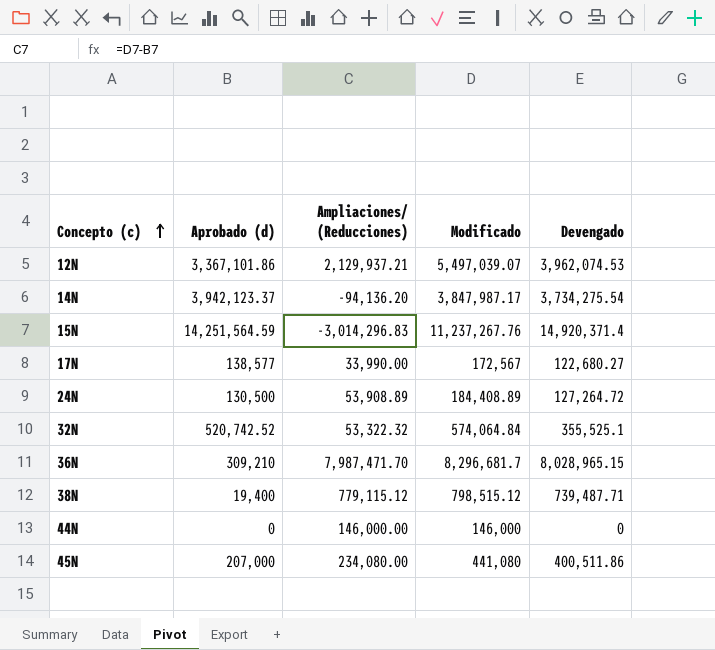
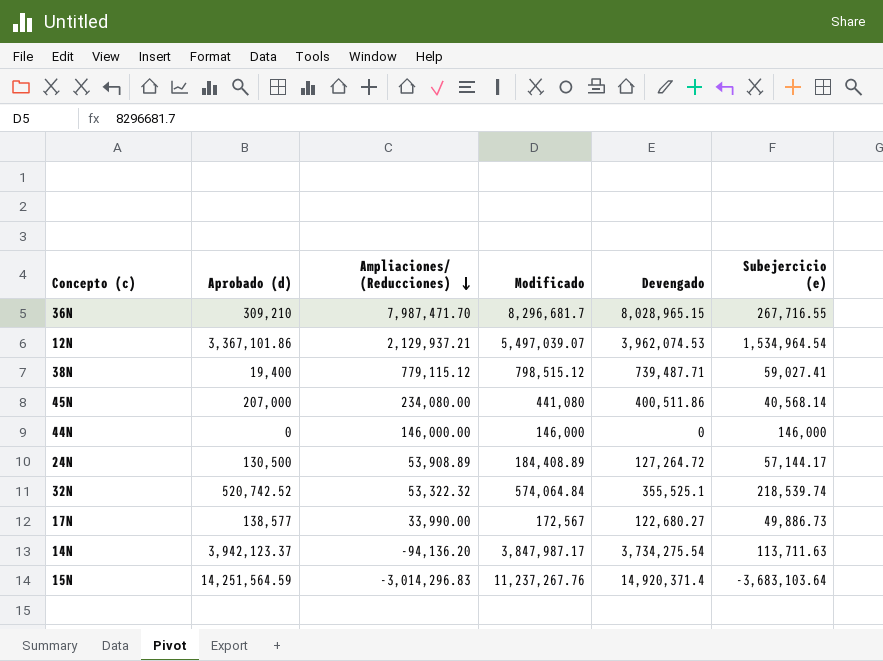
row order: Concepto (c) ascending -> Ampliaciones/ (Reducciones) descending
column Subejercicio (e) | formula: none -> [Modificado] - [Devengado]

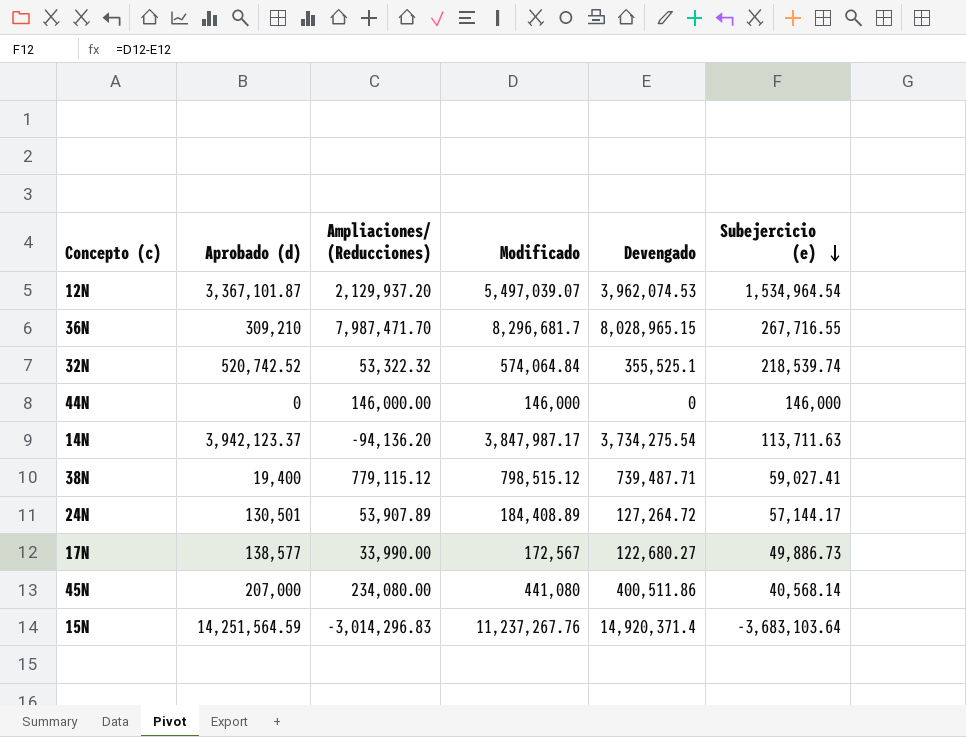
row order: Ampliaciones/ (Reducciones) descending -> Subejercicio (e) descending
12N | Aprobado (d): 3,367,101.86 -> 3,367,101.87
12N | Ampliaciones/ (Reducciones): 2,129,937.21 -> 2,129,937.20
24N | Aprobado (d): 130,500 -> 130,501
24N | Ampliaciones/ (Reducciones): 53,908.89 -> 53,907.89

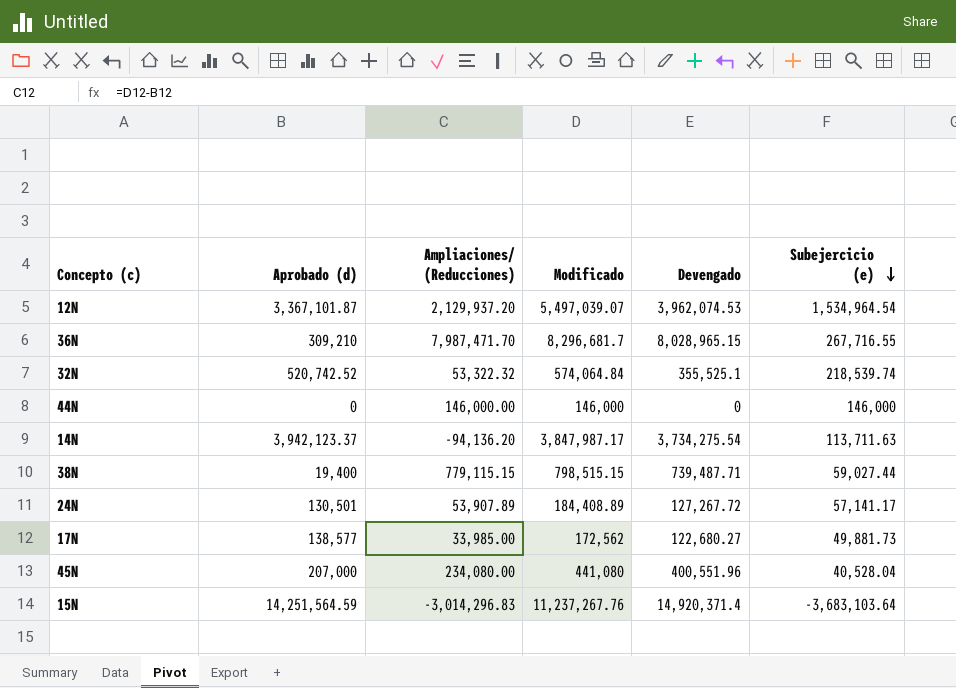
38N | Ampliaciones/ (Reducciones): 779,115.12 -> 779,115.15
38N | Modificado: 798,515.12 -> 798,515.15
38N | Subejercicio (e): 59,027.41 -> 59,027.44
24N | Devengado: 127,264.72 -> 127,267.72
24N | Subejercicio (e): 57,144.17 -> 57,141.17
17N | Ampliaciones/ (Reducciones): 33,990.00 -> 33,985.00
17N | Modificado: 172,567 -> 172,562
17N | Subejercicio (e): 49,886.73 -> 49,881.73
45N | Devengado: 400,511.86 -> 400,551.96
45N | Subejercicio (e): 40,568.14 -> 40,528.04

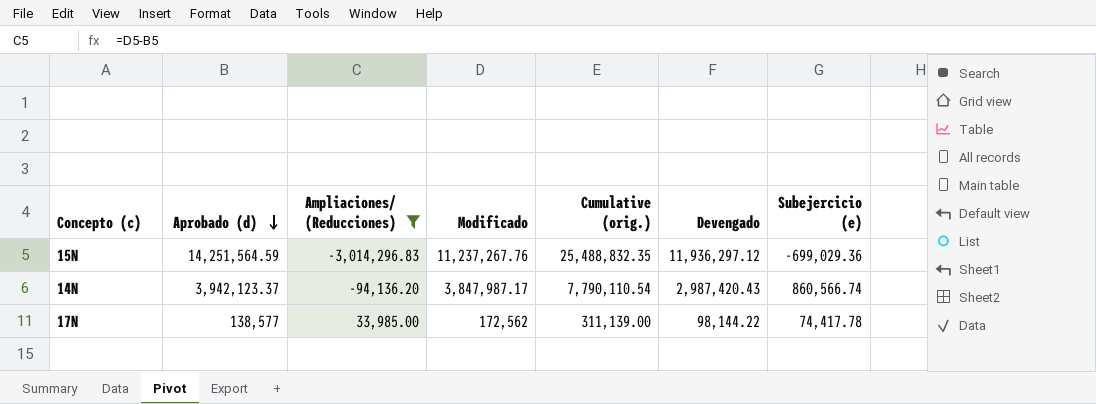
filter: none -> Ampliaciones/ (Reducciones) <= 33,985.00
row order: Subejercicio (e) descending -> Aprobado (d) descending
column Cumulative (orig.) | formula: none -> [Aprobado (d)] + [Modificado]
15N | Devengado: 14,920,371.4 -> 11,936,297.12
15N | Subejercicio (e): -3,683,103.64 -> -699,029.36
14N | Devengado: 3,734,275.54 -> 2,987,420.43
14N | Subejercicio (e): 113,711.63 -> 860,566.74
17N | Devengado: 122,680.27 -> 98,144.22
17N | Subejercicio (e): 49,881.73 -> 74,417.78

